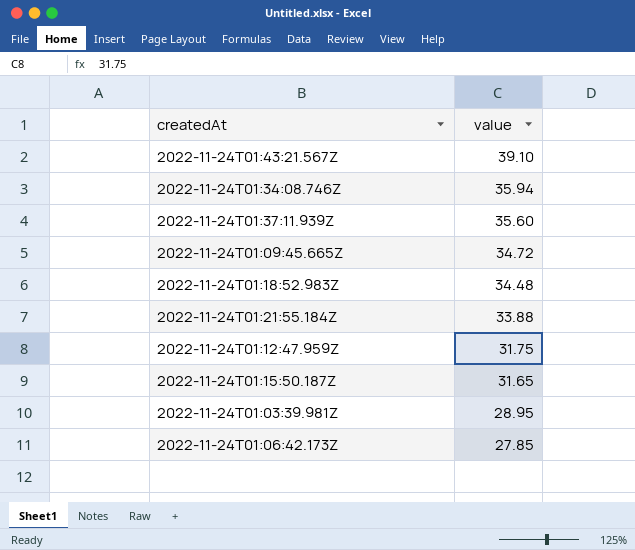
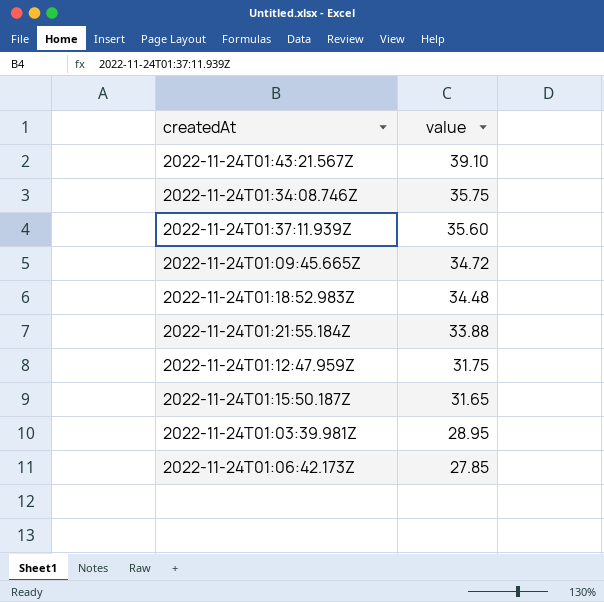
2022-11-24T01:34:08.746Z | value: 35.94 -> 35.75

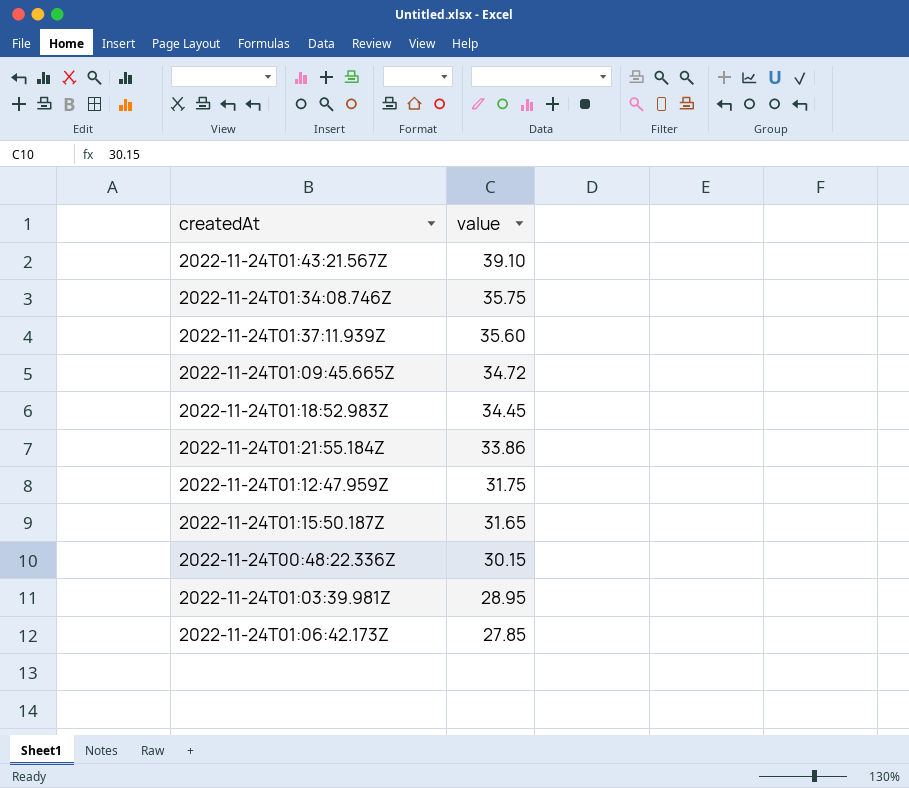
2022-11-24T01:18:52.983Z | value: 34.48 -> 34.45
2022-11-24T01:21:55.184Z | value: 33.88 -> 33.86
row 2022-11-24T00:48:22.336Z: none -> 30.15

